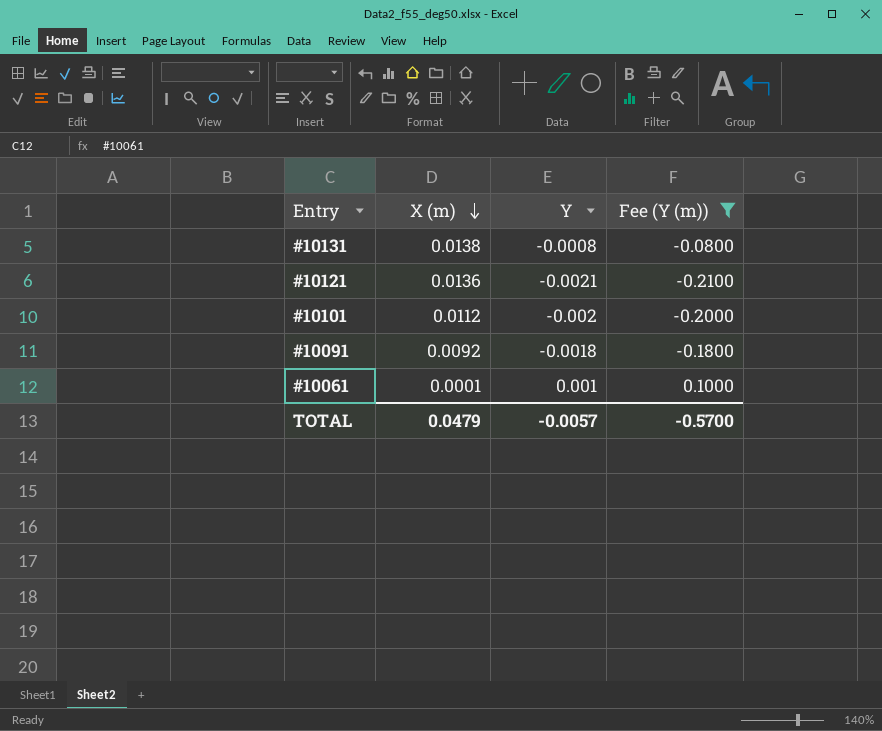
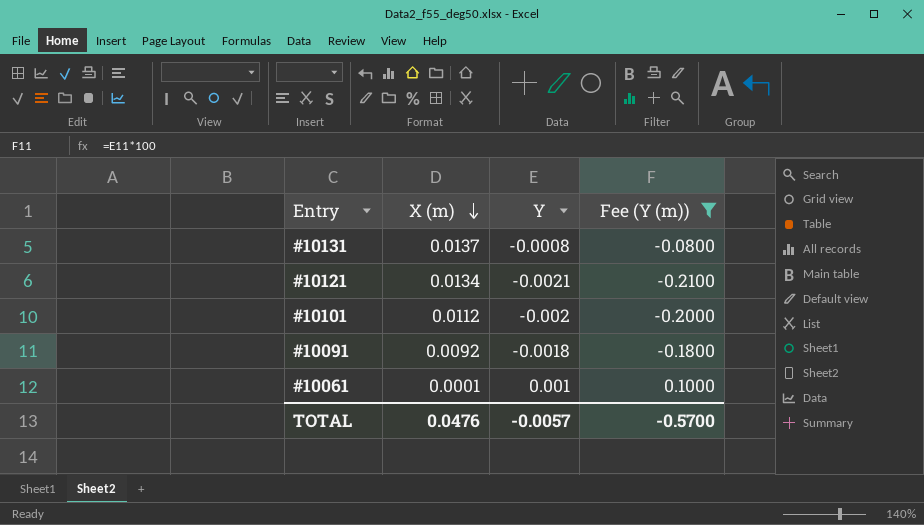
#10131 | X (m): 0.0138 -> 0.0137
#10121 | X (m): 0.0136 -> 0.0134
TOTAL | X (m): 0.0479 -> 0.0476

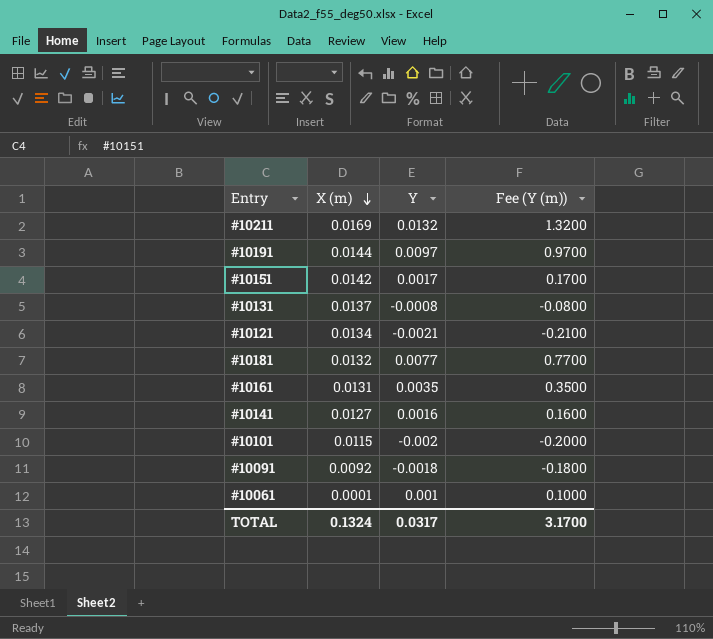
filter: Fee (Y (m)) <= 0.1000 -> none
#10101 | X (m): 0.0112 -> 0.0115
TOTAL | X (m): 0.0476 -> 0.1324
TOTAL | Y: -0.0057 -> 0.0317
TOTAL | Fee (Y (m)): -0.5700 -> 3.1700

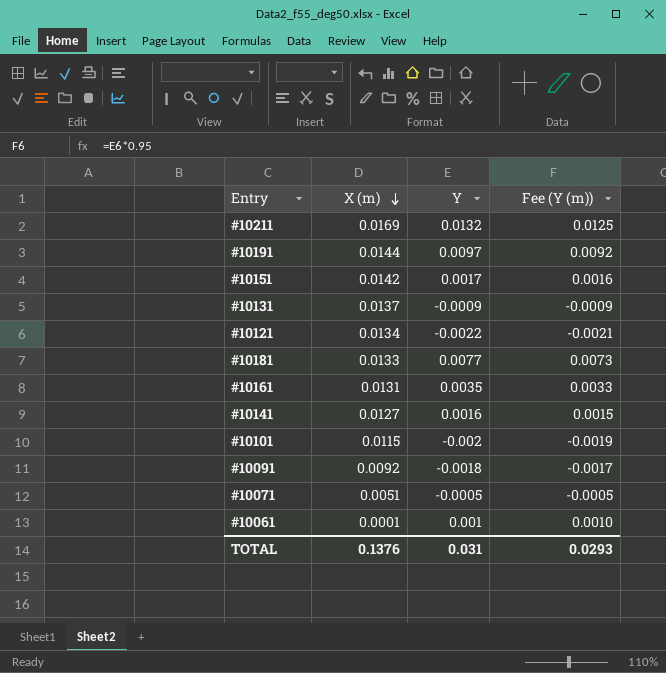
column Fee (Y (m)) | formula: [Y] * 100 -> [Y] * 0.95
#10131 | Y: -0.0008 -> -0.0009
#10121 | Y: -0.0021 -> -0.0022
#10181 | X (m): 0.0132 -> 0.0133
row #10071: none -> 0.0051 | -0.0005 | -0.0005
TOTAL | X (m): 0.1324 -> 0.1376
TOTAL | Y: 0.0317 -> 0.031
TOTAL | Fee (Y (m)): 3.1700 -> 0.0293

